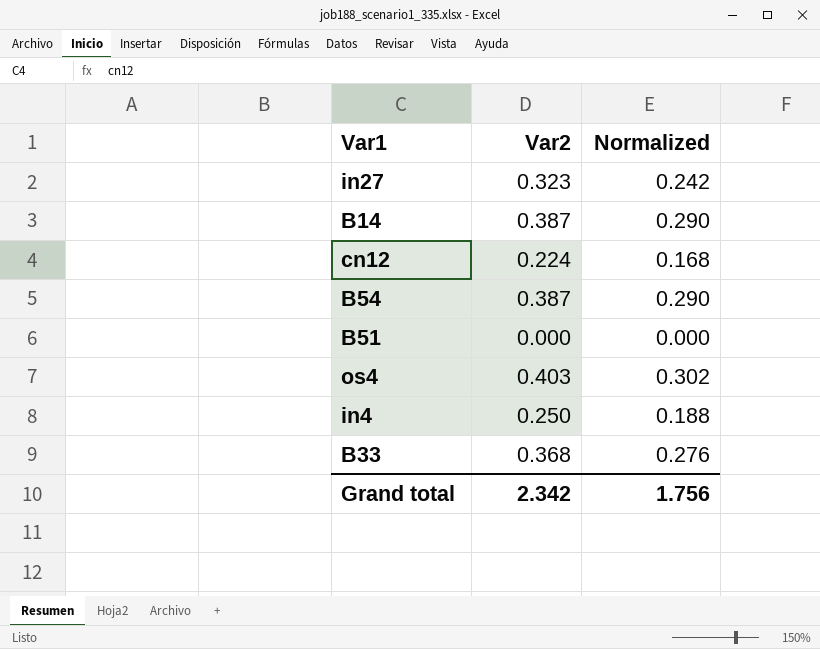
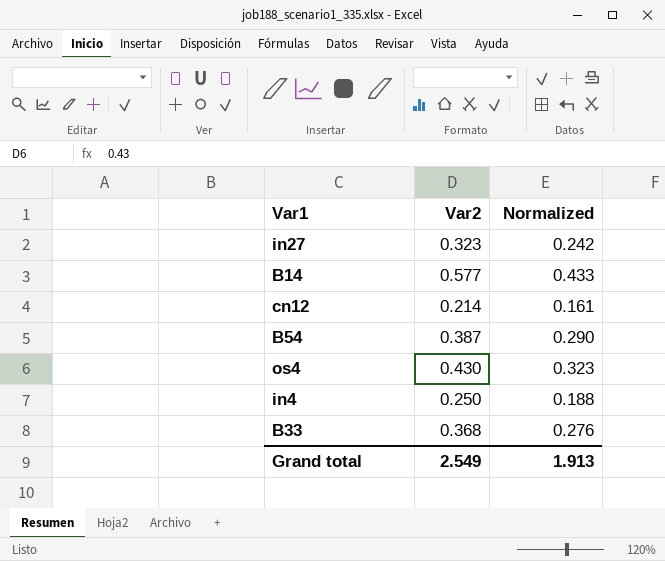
row B51: 0.000 | 0.000 -> none
B14 | Var2: 0.387 -> 0.577
B14 | Normalized: 0.290 -> 0.433
cn12 | Var2: 0.224 -> 0.214
cn12 | Normalized: 0.168 -> 0.161
os4 | Var2: 0.403 -> 0.430
os4 | Normalized: 0.302 -> 0.323
Grand total | Var2: 2.342 -> 2.549
Grand total | Normalized: 1.756 -> 1.913

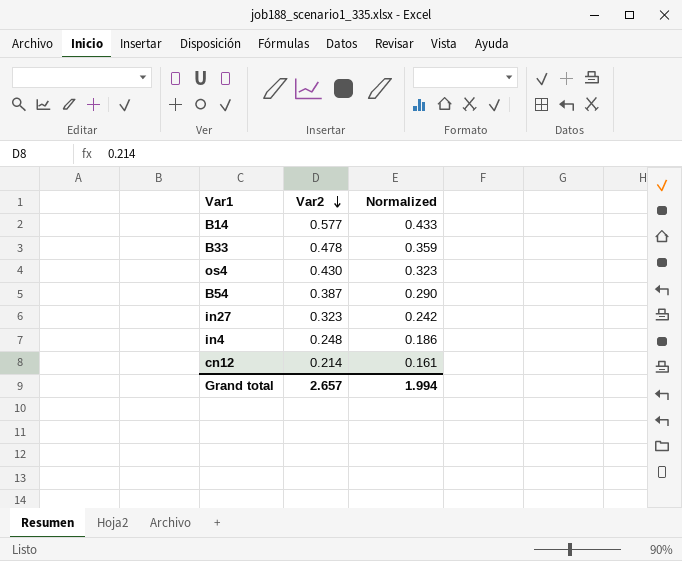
row order: none -> Var2 descending
B33 | Var2: 0.368 -> 0.478
B33 | Normalized: 0.276 -> 0.359
in4 | Var2: 0.250 -> 0.248
in4 | Normalized: 0.188 -> 0.186
Grand total | Var2: 2.549 -> 2.657
Grand total | Normalized: 1.913 -> 1.994

